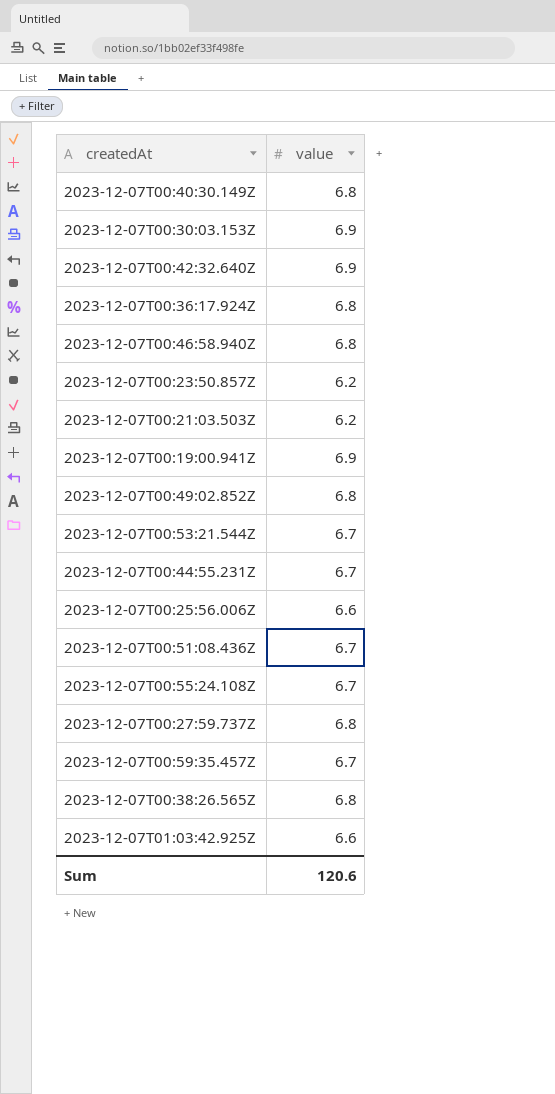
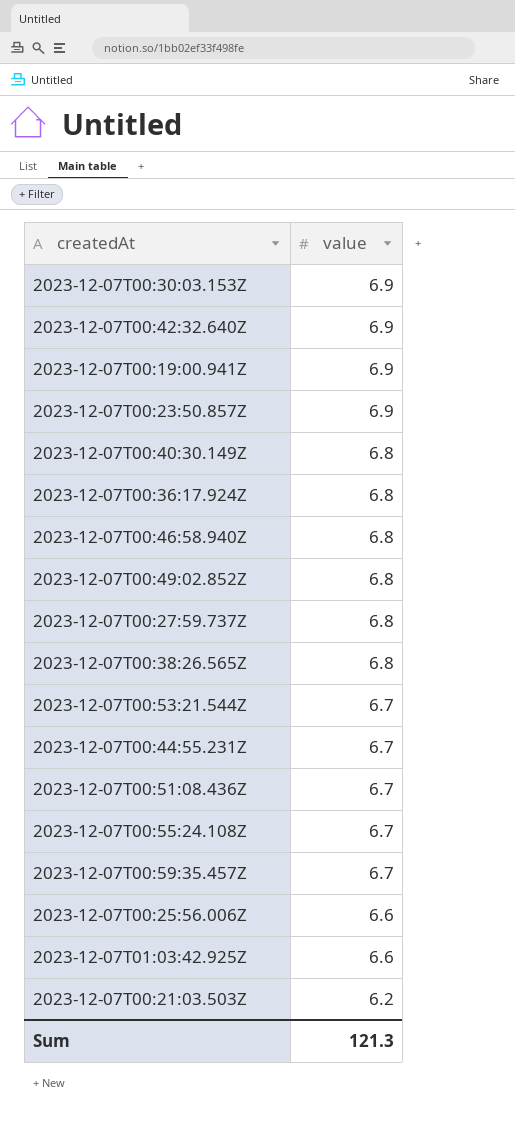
row order: none -> value descending
2023-12-07T00:23:50.857Z | value: 6.2 -> 6.9
Sum | value: 120.6 -> 121.3

